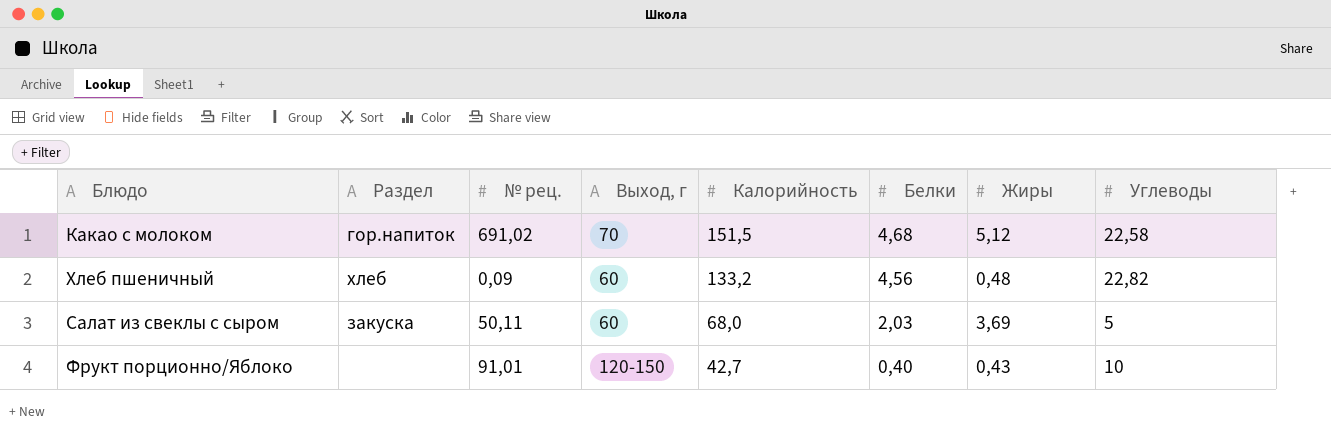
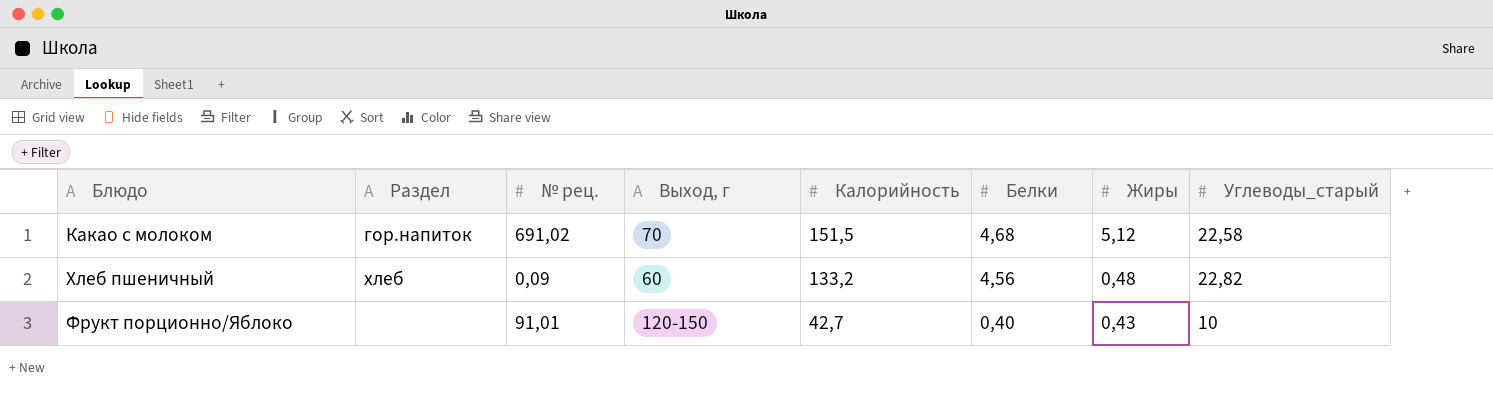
column name: Углеводы -> Углеводы_старый
row Салат из свеклы с сыром: закуска | 50,11 | 60 | 68,0 | 2,03 | 3,69 | 5 -> none

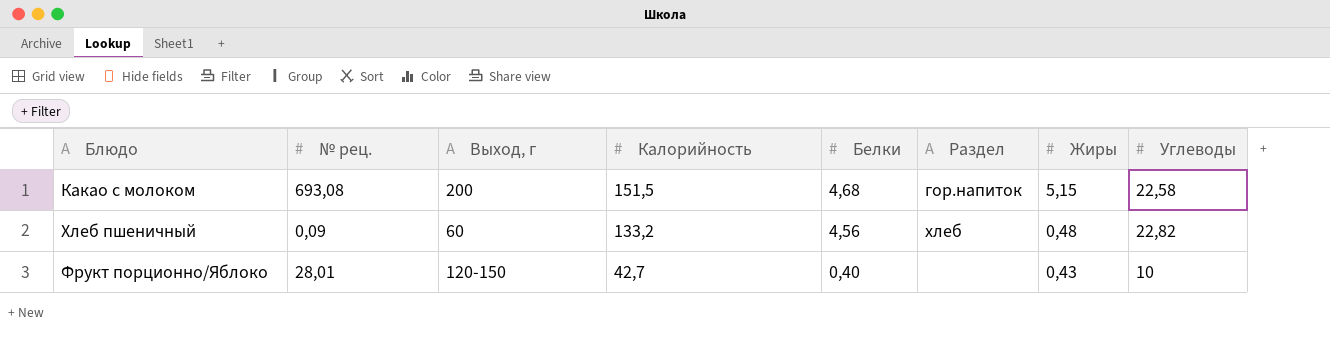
column Раздел | position: 2 -> 6
column name: Углеводы_старый -> Углеводы
Какао с молоком | № рец.: 691,02 -> 693,08
Какао с молоком | Выход, г: 70 -> 200
Какао с молоком | Жиры: 5,12 -> 5,15
Фрукт порционно/Яблоко | № рец.: 91,01 -> 28,01

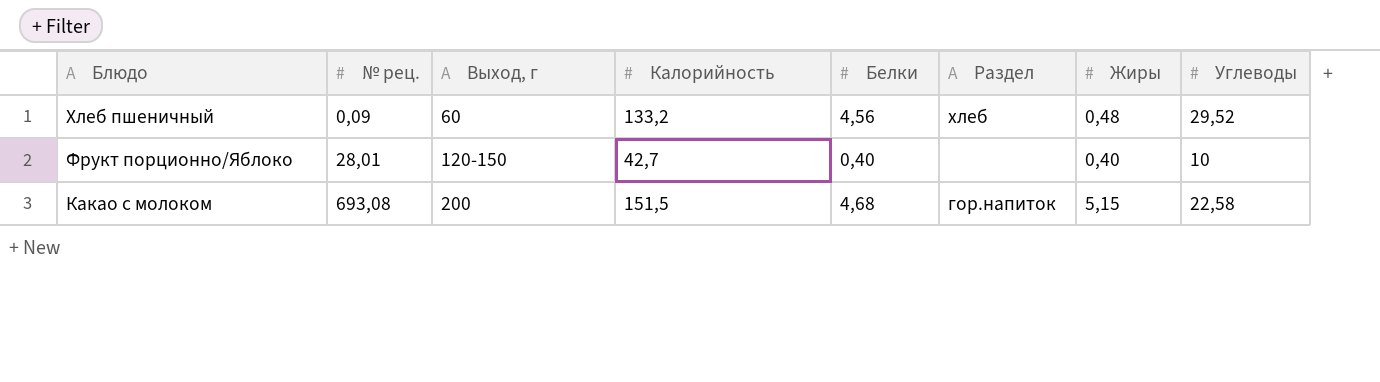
row order: Калорийность descending -> Блюдо descending
Хлеб пшеничный | Углеводы: 22,82 -> 29,52
Фрукт порционно/Яблоко | Жиры: 0,43 -> 0,40

